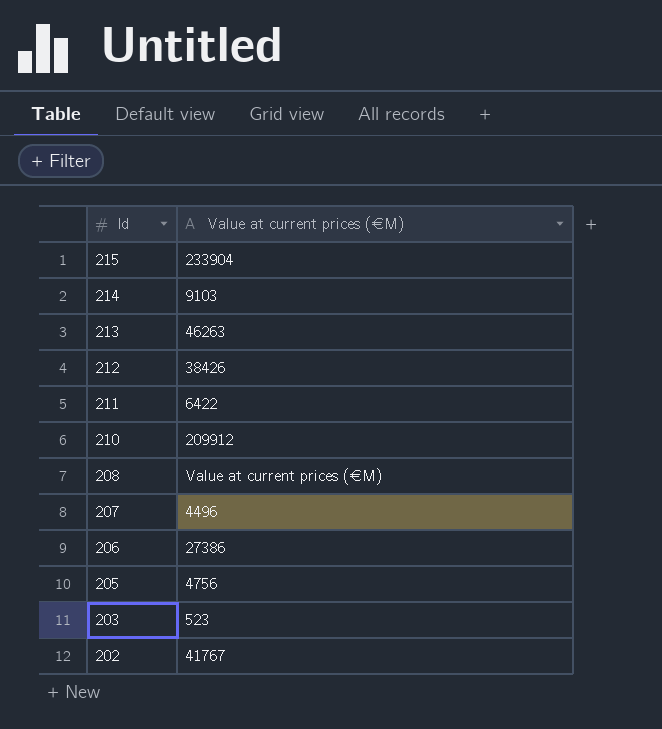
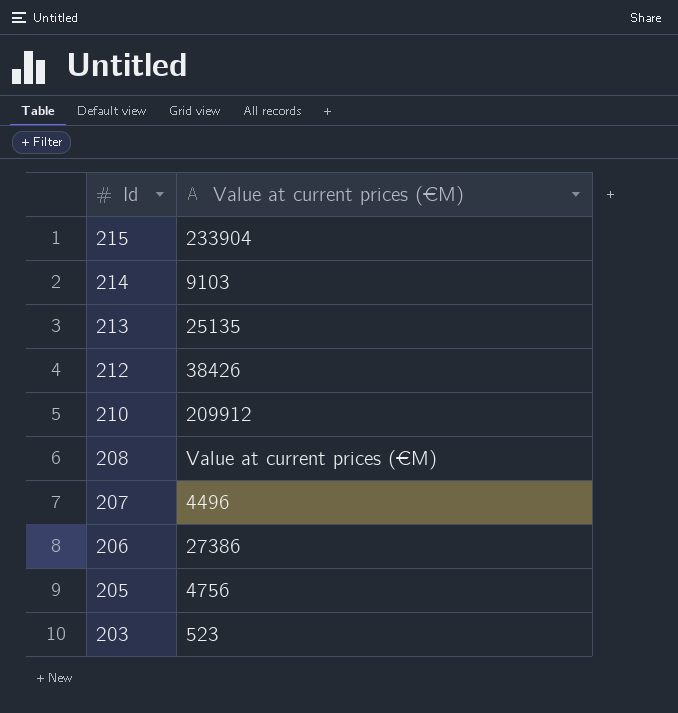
row 211: 6422 -> none
row 202: 41767 -> none
213 | Value at current prices (€M): 46263 -> 25135

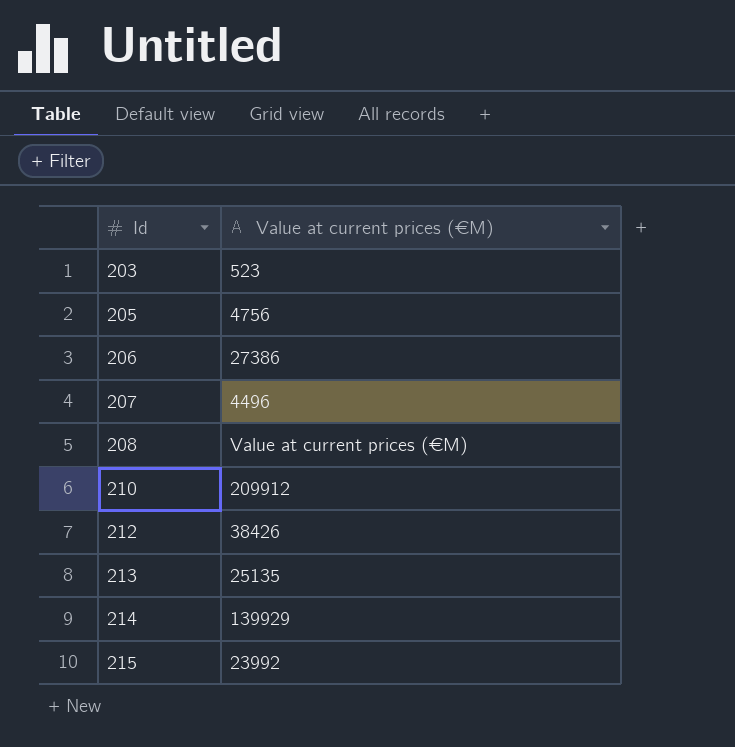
row order: Id descending -> Id ascending
214 | Value at current prices (€M): 9103 -> 139929
215 | Value at current prices (€M): 233904 -> 23992

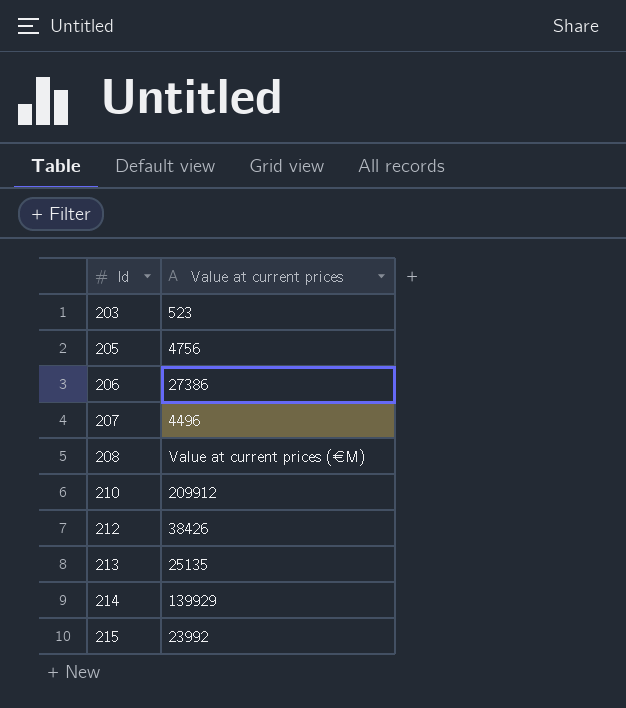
column name: Value at current prices (€M) -> Value at current prices

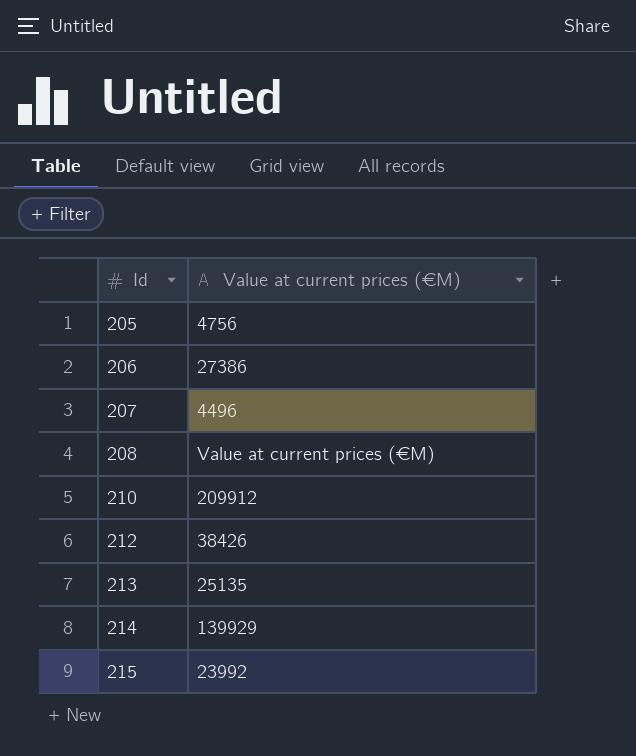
column name: Value at current prices -> Value at current prices (€M)
row 203: 523 -> none

